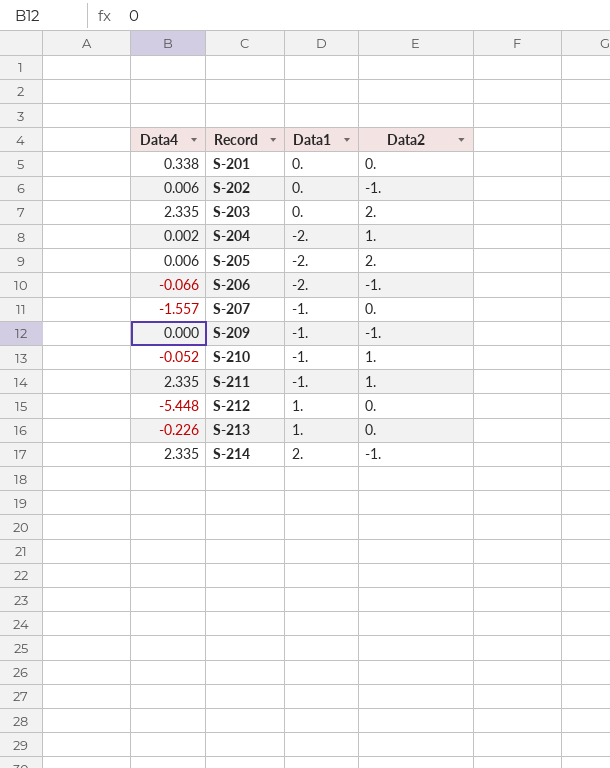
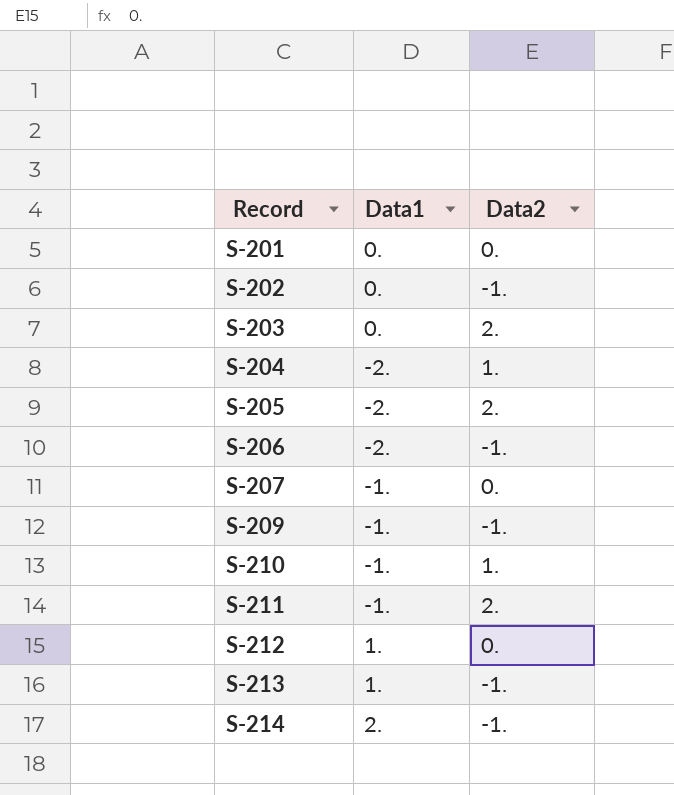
column Data4 | position: 1 -> none
S-211 | Data2: 1. -> 2.
S-213 | Data2: 0. -> -1.

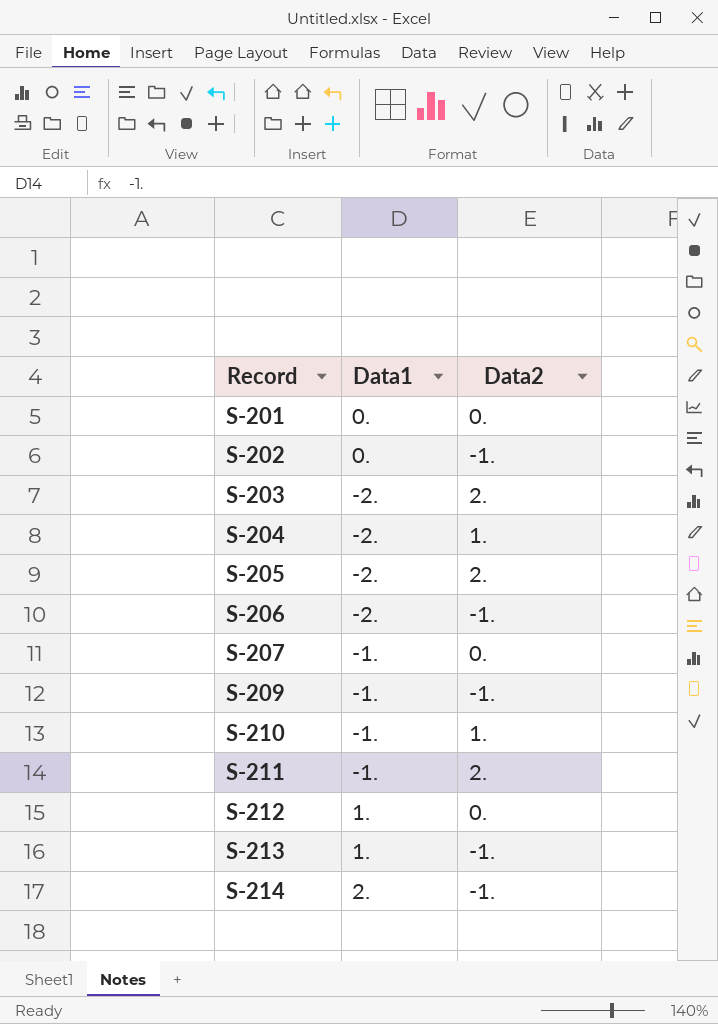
S-203 | Data1: 0. -> -2.

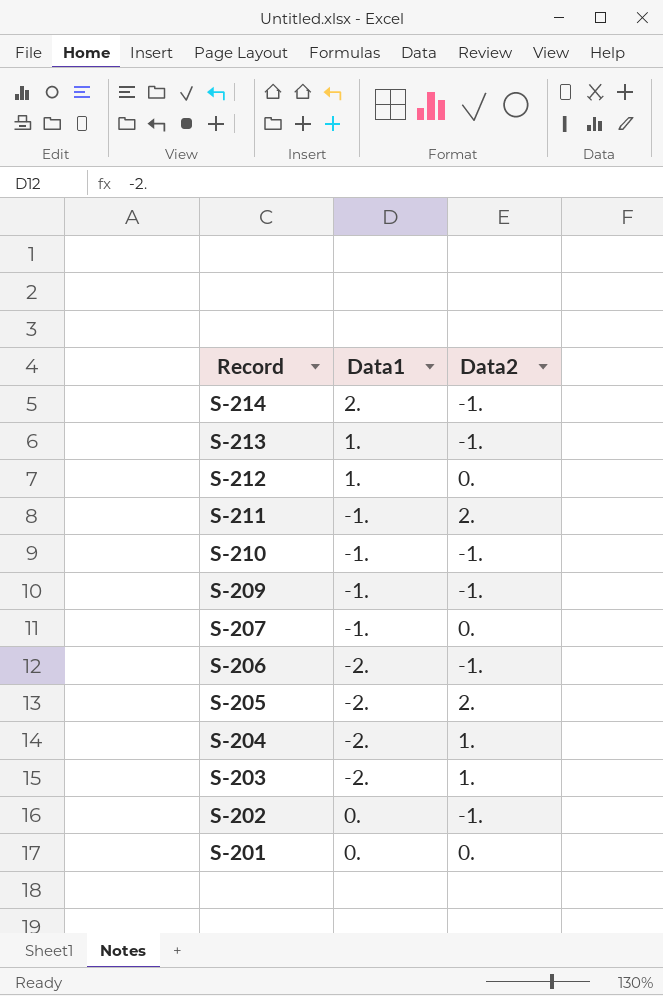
row order: Record ascending -> Record descending
S-210 | Data2: 1. -> -1.
S-203 | Data2: 2. -> 1.

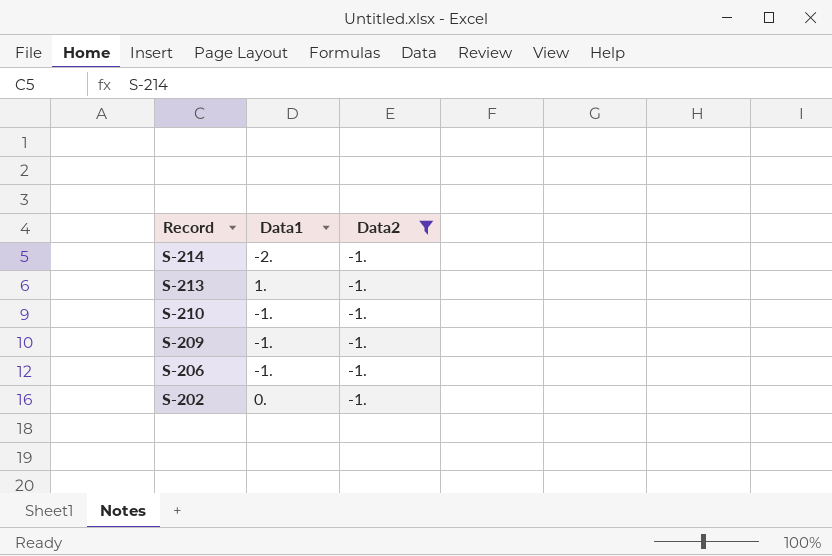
filter: none -> Data2 = -1.
S-214 | Data1: 2. -> -2.
S-206 | Data1: -2. -> -1.

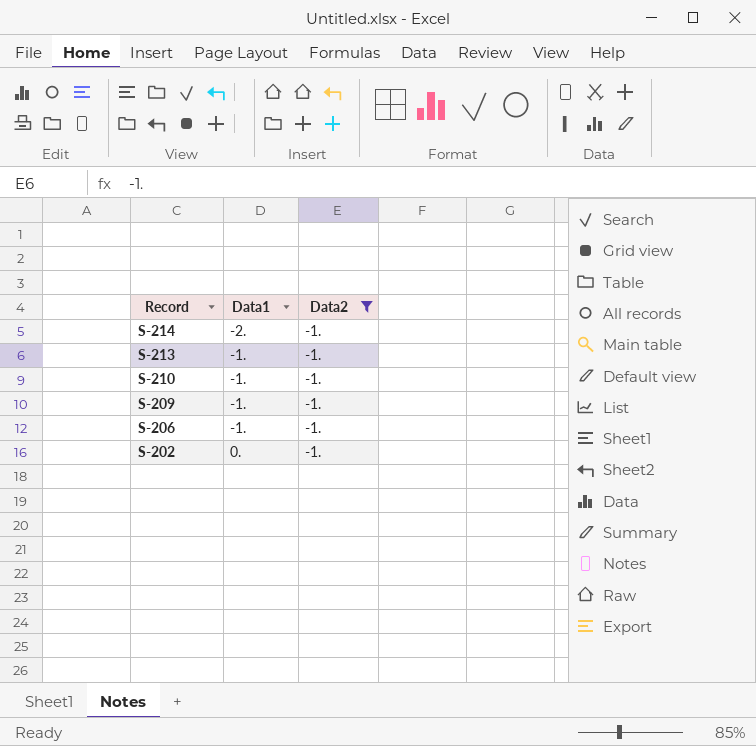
S-213 | Data1: 1. -> -1.

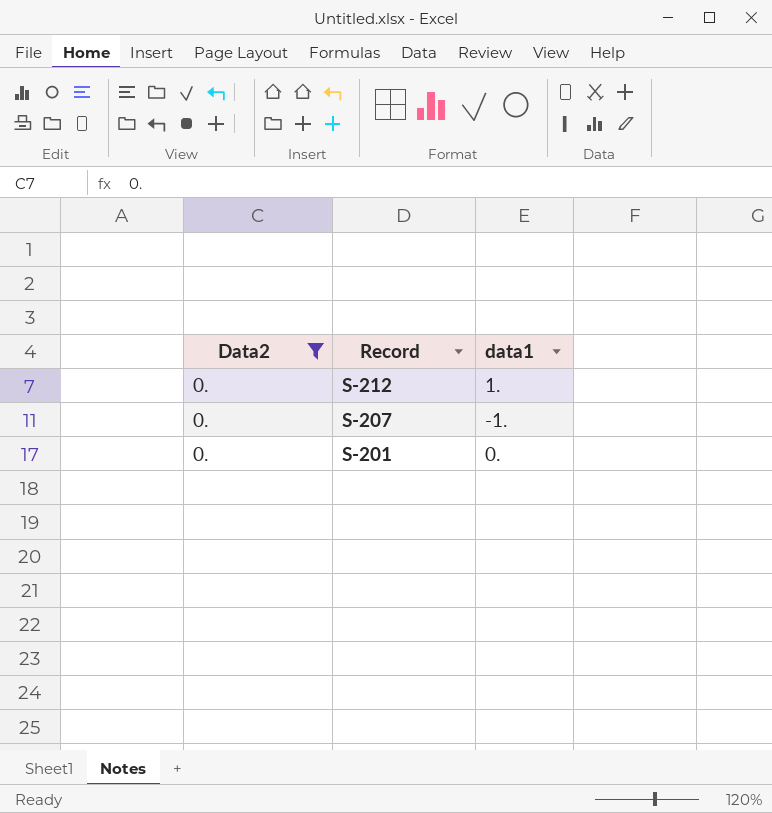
filter: Data2 = -1. -> Data2 = 0.
column Data2 | position: 3 -> 1
column name: Data1 -> data1

